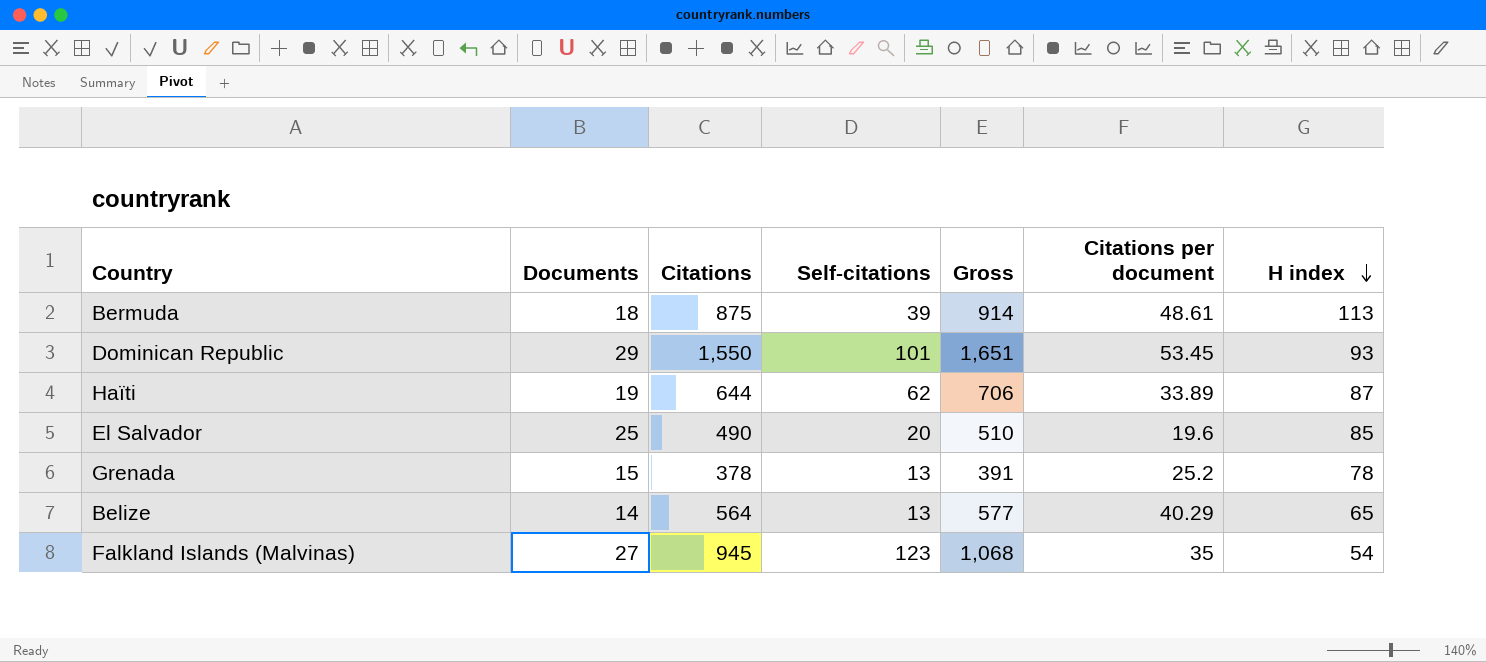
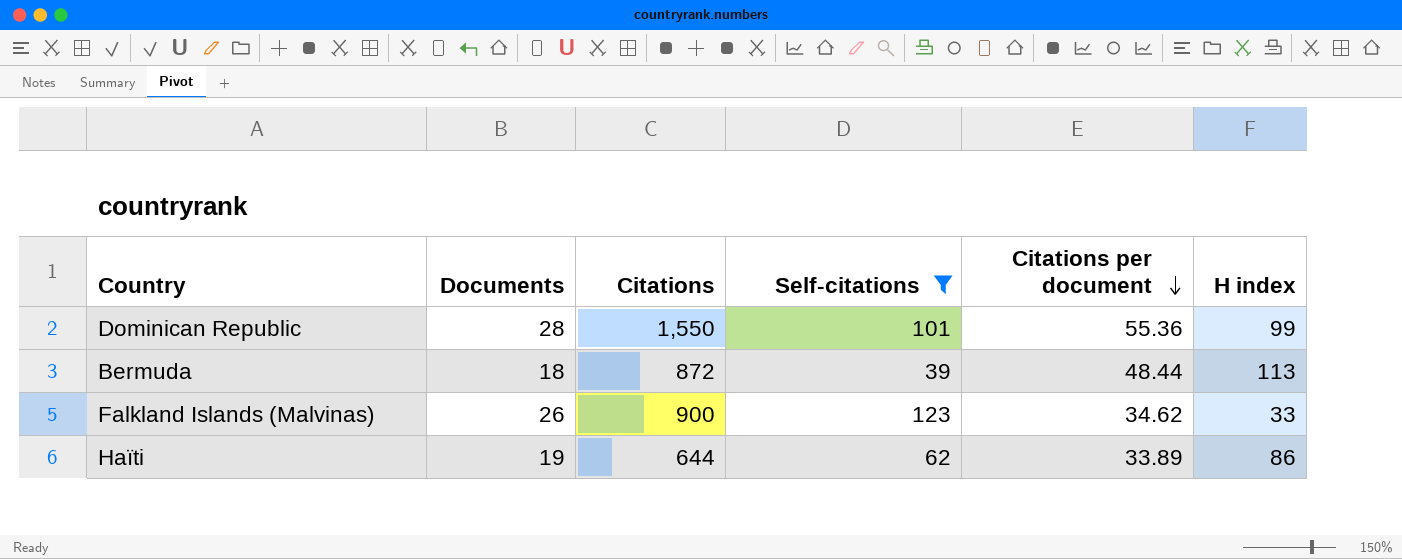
filter: none -> Self-citations >= 39
row order: H index descending -> Citations per document descending
column Gross | formula: [Citations] + [Self-citations] -> none
Dominican Republic | Documents: 29 -> 28
Dominican Republic | Citations per document: 53.45 -> 55.36
Dominican Republic | H index: 93 -> 99
Bermuda | Citations: 875 -> 872
Bermuda | Citations per document: 48.61 -> 48.44
Falkland Islands (Malvinas) | Documents: 27 -> 26
Falkland Islands (Malvinas) | Citations: 945 -> 900
Falkland Islands (Malvinas) | Citations per document: 35 -> 34.62
Falkland Islands (Malvinas) | H index: 54 -> 33
Haïti | H index: 87 -> 86

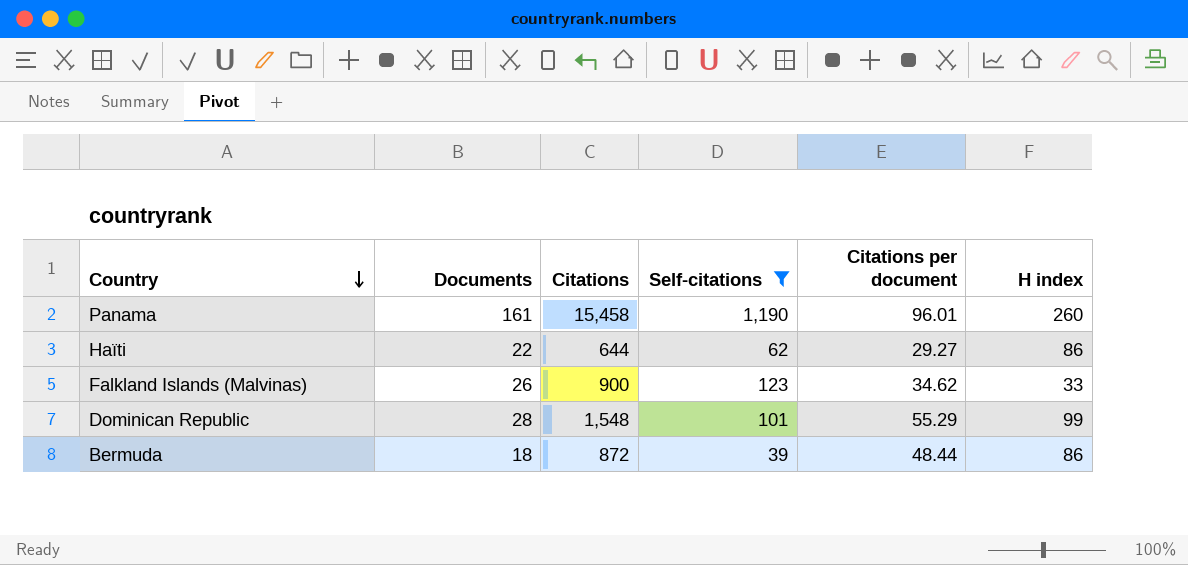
row order: Citations per document descending -> Country descending
row Panama: none -> 161 | 15,458 | 1,190 | 96.01 | 260
Haïti | Documents: 19 -> 22
Haïti | Citations per document: 33.89 -> 29.27
Dominican Republic | Citations: 1,550 -> 1,548
Dominican Republic | Citations per document: 55.36 -> 55.29
Bermuda | H index: 113 -> 86

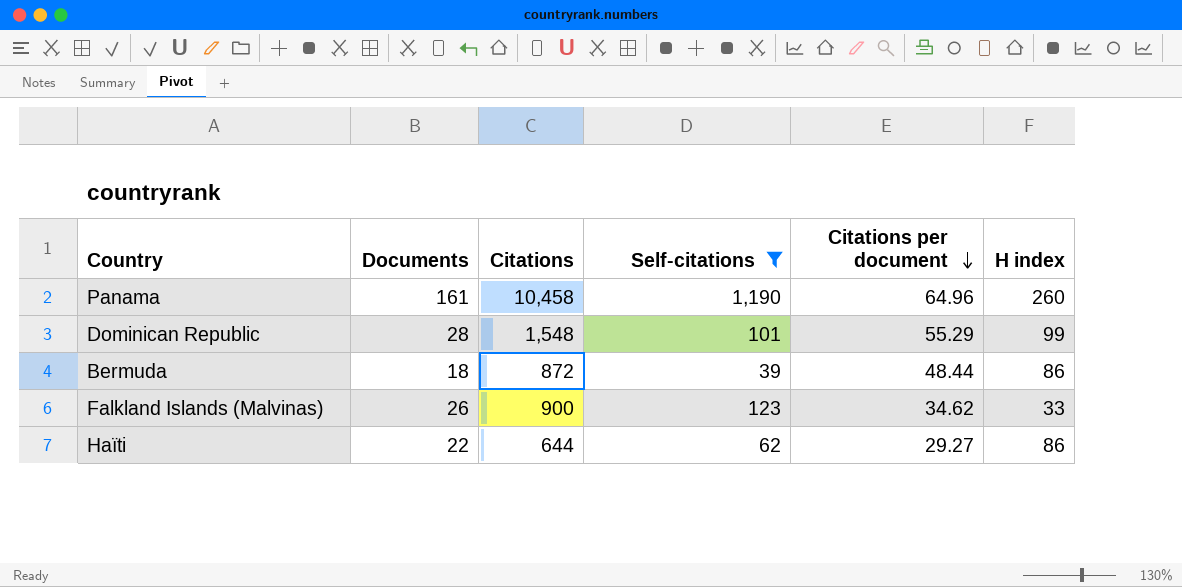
row order: Country descending -> Citations per document descending
Panama | Citations: 15,458 -> 10,458
Panama | Citations per document: 96.01 -> 64.96

